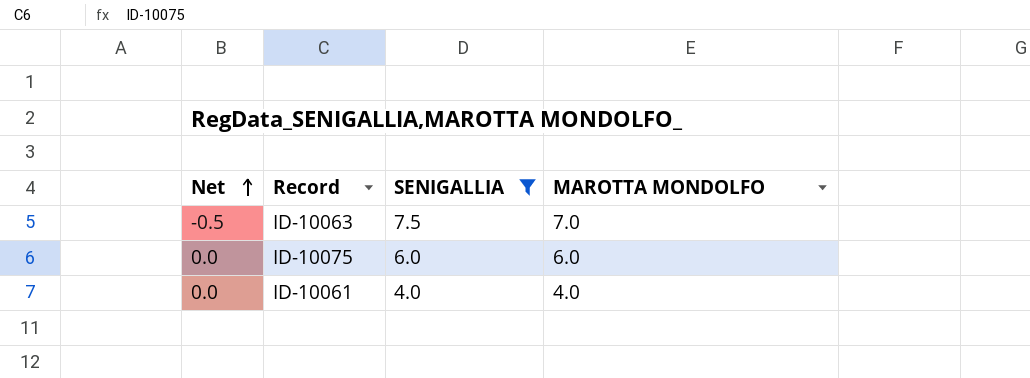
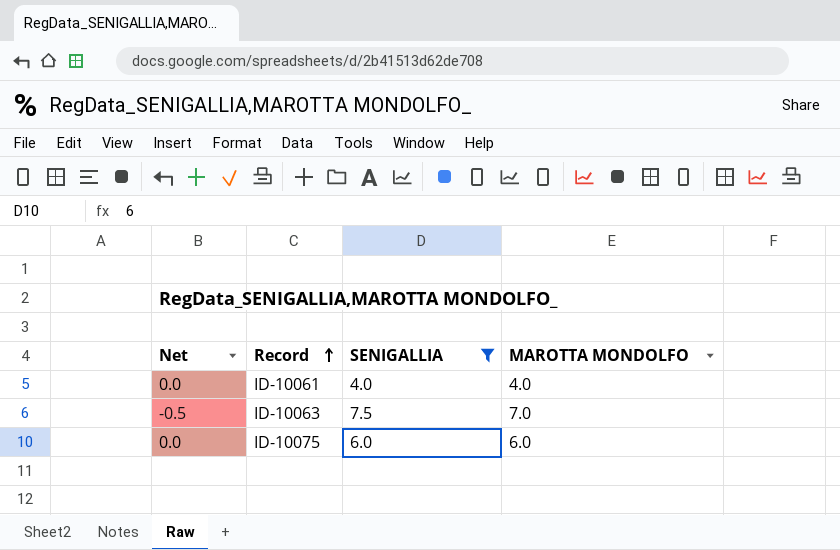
row order: Net ascending -> Record ascending

